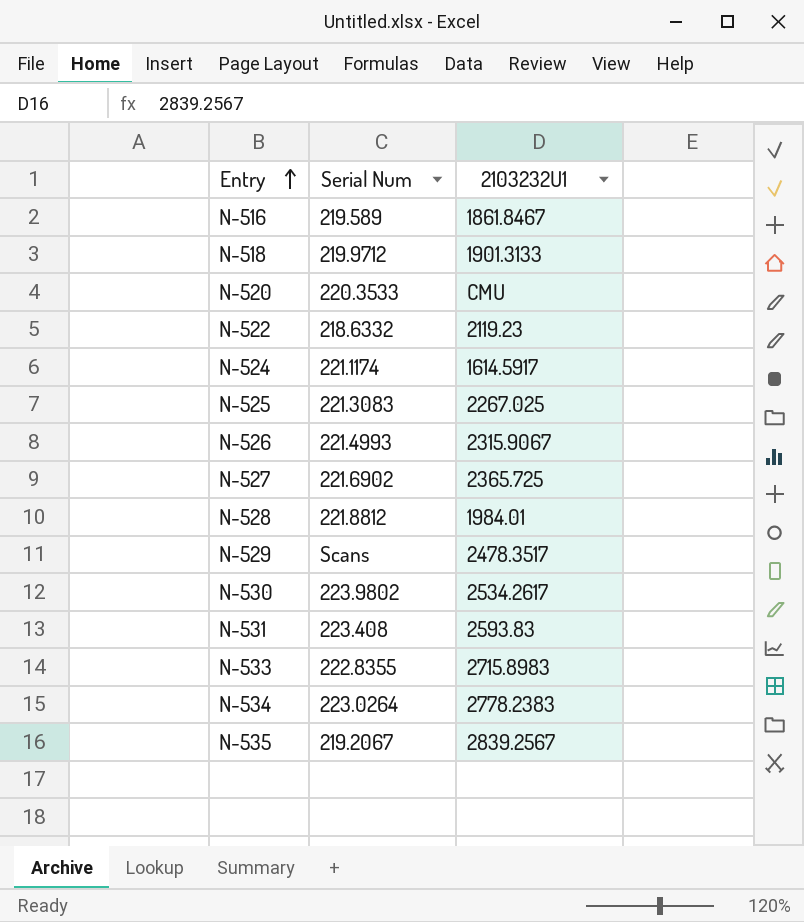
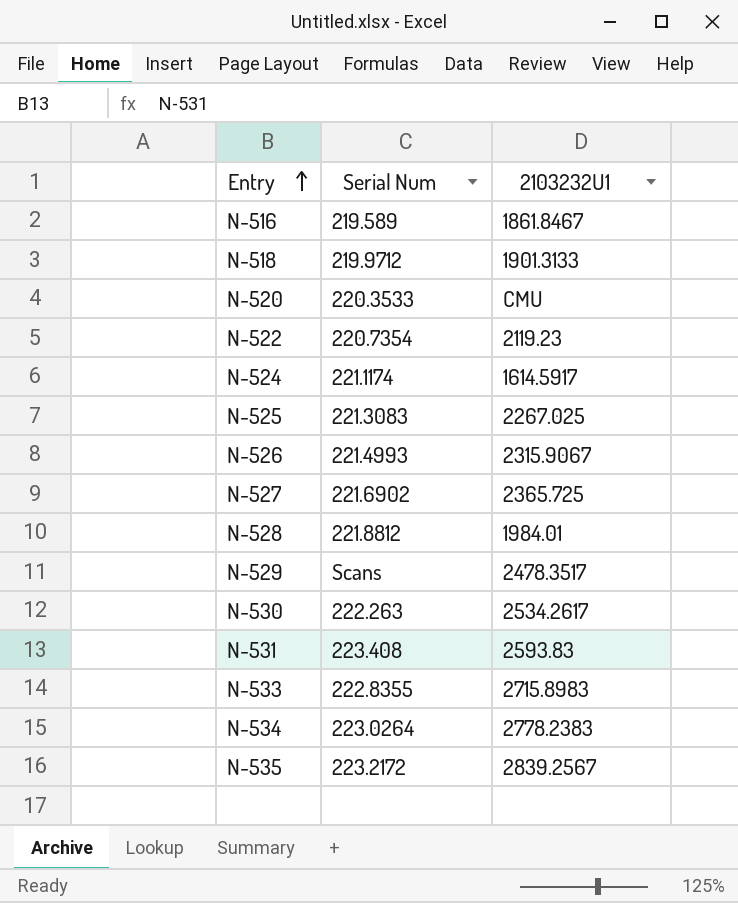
N-522 | Serial Num: 218.6332 -> 220.7354
N-530 | Serial Num: 223.9802 -> 222.263
N-535 | Serial Num: 219.2067 -> 223.2172

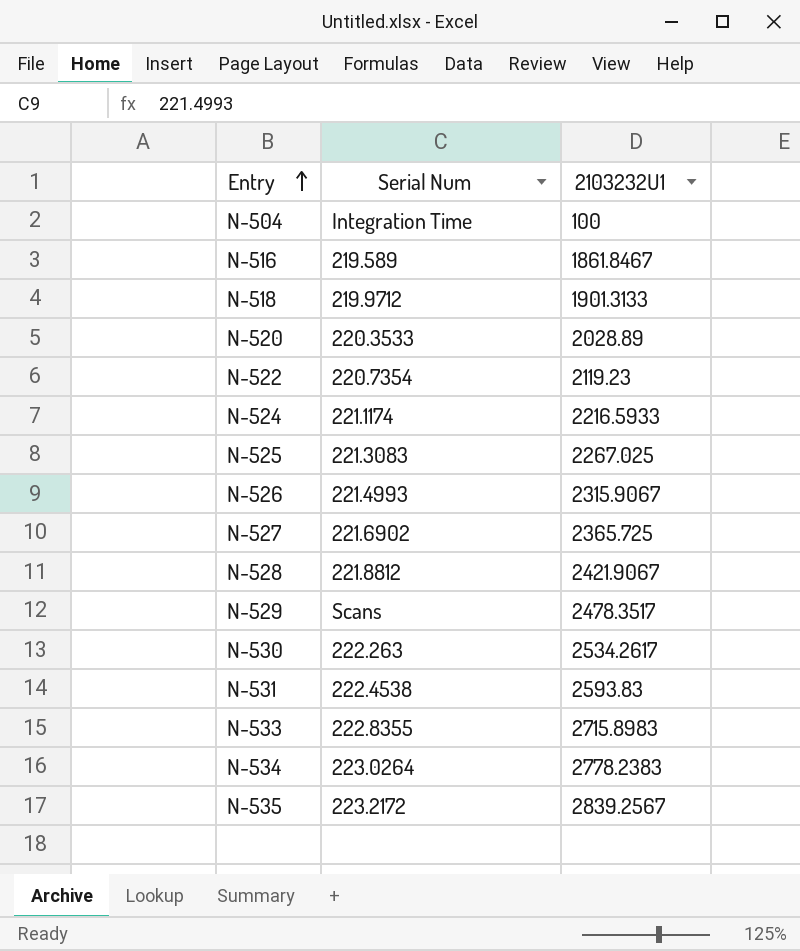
row N-504: none -> Integration Time | 100
N-520 | 2103232U1: CMU -> 2028.89
N-524 | 2103232U1: 1614.5917 -> 2216.5933
N-528 | 2103232U1: 1984.01 -> 2421.9067
N-531 | Serial Num: 223.408 -> 222.4538

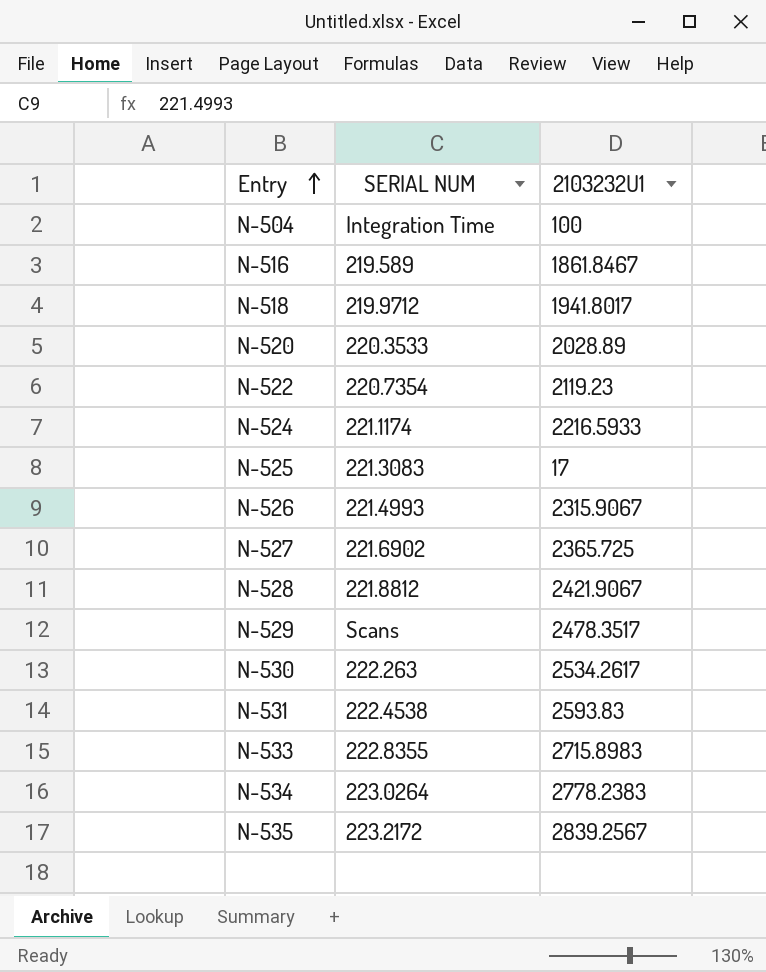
column name: Serial Num -> SERIAL NUM
N-518 | 2103232U1: 1901.3133 -> 1941.8017
N-525 | 2103232U1: 2267.025 -> 17

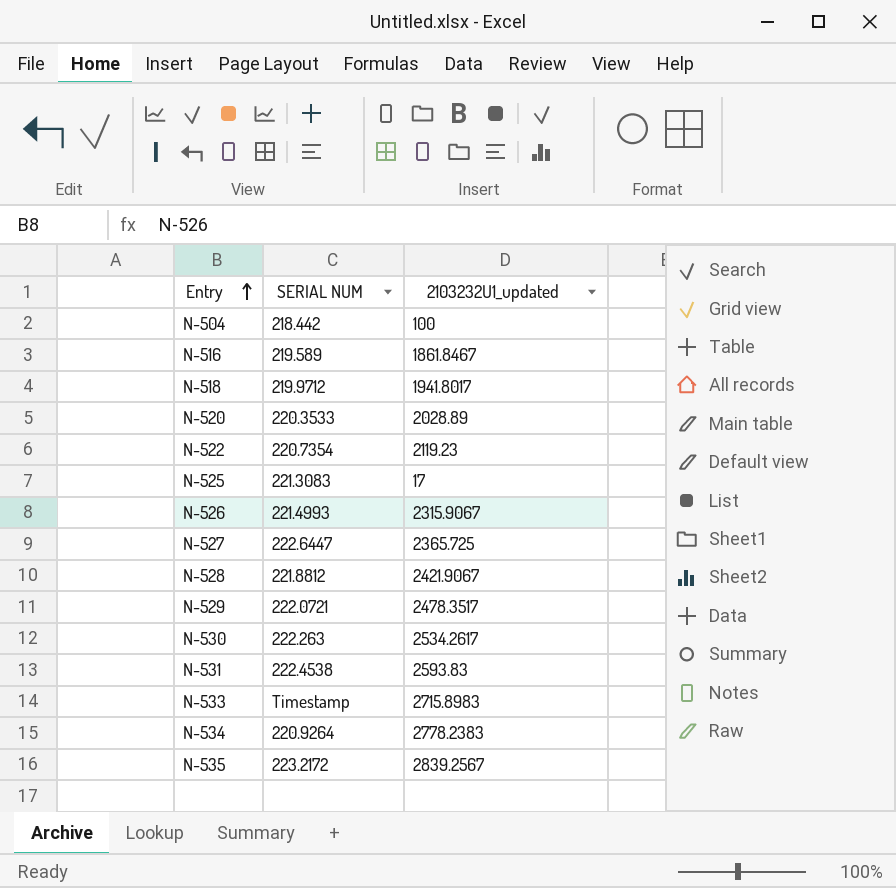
column name: 2103232U1 -> 2103232U1_updated
row N-524: 221.1174 | 2216.5933 -> none
N-504 | SERIAL NUM: Integration Time -> 218.442
N-527 | SERIAL NUM: 221.6902 -> 222.6447
N-529 | SERIAL NUM: Scans -> 222.0721
N-533 | SERIAL NUM: 222.8355 -> Timestamp
N-534 | SERIAL NUM: 223.0264 -> 220.9264

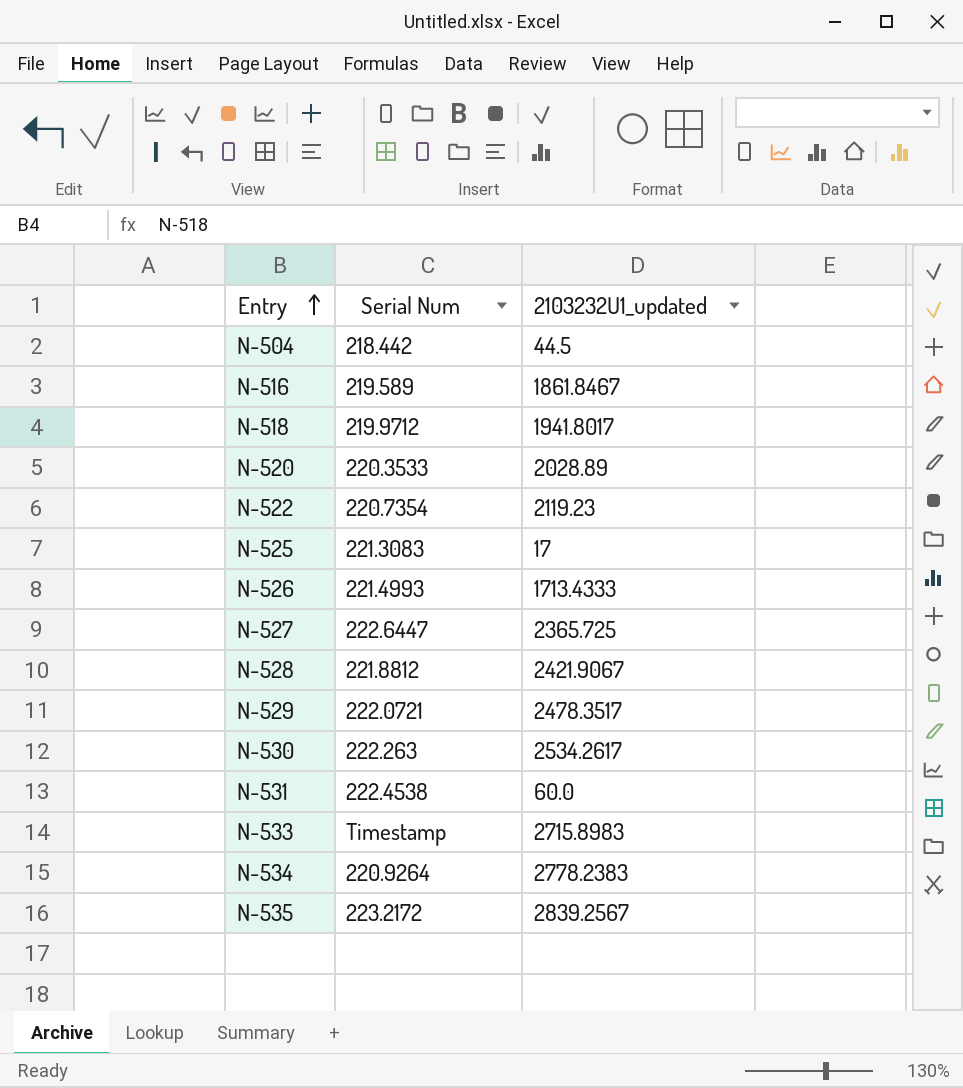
column name: SERIAL NUM -> Serial Num
N-504 | 2103232U1_updated: 100 -> 44.5
N-526 | 2103232U1_updated: 2315.9067 -> 1713.4333
N-531 | 2103232U1_updated: 2593.83 -> 60.0

